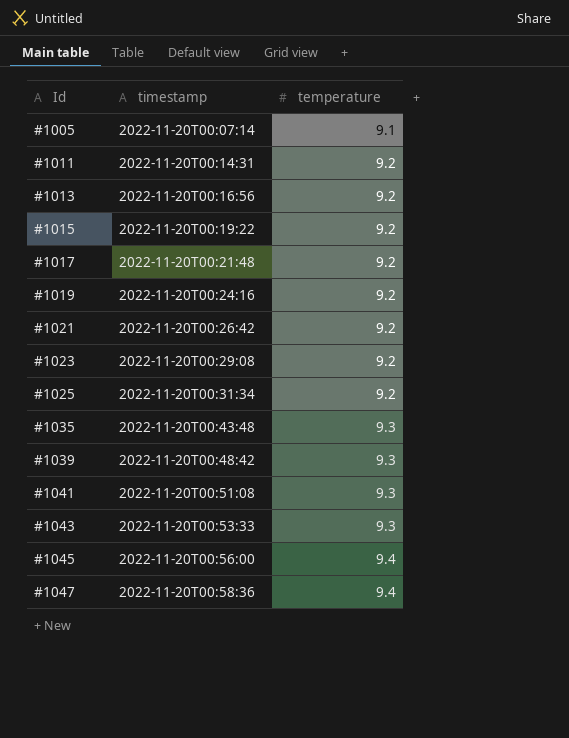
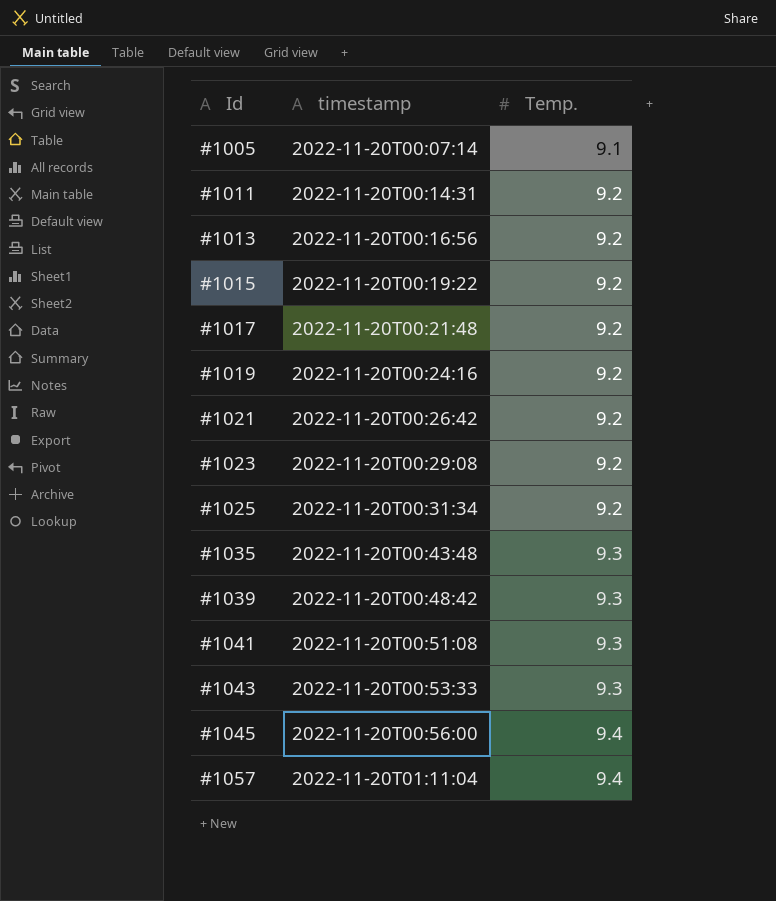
column name: temperature -> Temp.
row #1047: 2022-11-20T00:58:36 | 9.4 -> none
row #1057: none -> 2022-11-20T01:11:04 | 9.4

